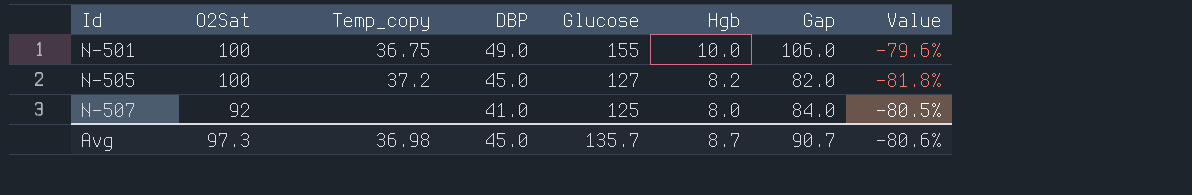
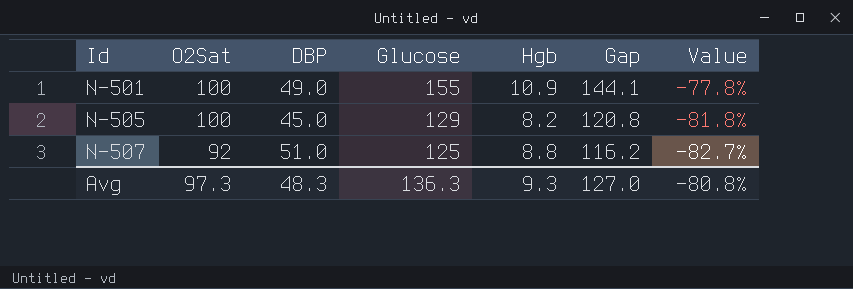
column Temp_copy | position: 3 -> none
column Gap | formula: [Glucose] - [DBP] -> [Glucose] - [Hgb]
N-501 | Hgb: 10.0 -> 10.9
N-501 | Value: -79.6% -> -77.8%
N-505 | Glucose: 127 -> 129
N-507 | DBP: 41.0 -> 51.0
N-507 | Hgb: 8.0 -> 8.8
N-507 | Value: -80.5% -> -82.7%
Avg | DBP: 45.0 -> 48.3
Avg | Glucose: 135.7 -> 136.3
Avg | Hgb: 8.7 -> 9.3
Avg | Gap: 90.7 -> 127.0
Avg | Value: -80.6% -> -80.8%

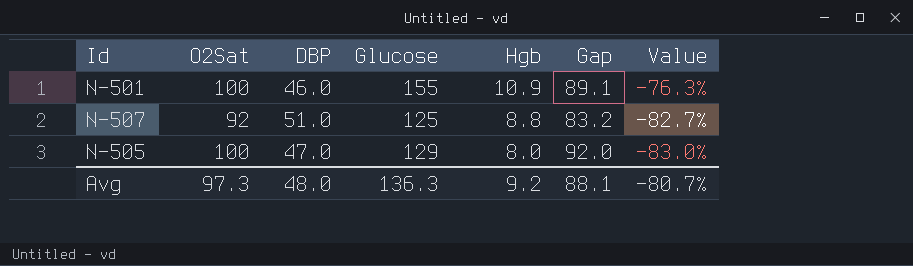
row order: Id ascending -> Hgb descending
column Gap | formula: [Glucose] - [Hgb] -> [O2Sat] - [Hgb]
N-501 | DBP: 49.0 -> 46.0
N-501 | Value: -77.8% -> -76.3%
N-505 | DBP: 45.0 -> 47.0
N-505 | Hgb: 8.2 -> 8.0
N-505 | Value: -81.8% -> -83.0%
Avg | DBP: 48.3 -> 48.0
Avg | Hgb: 9.3 -> 9.2
Avg | Gap: 127.0 -> 88.1
Avg | Value: -80.8% -> -80.7%

